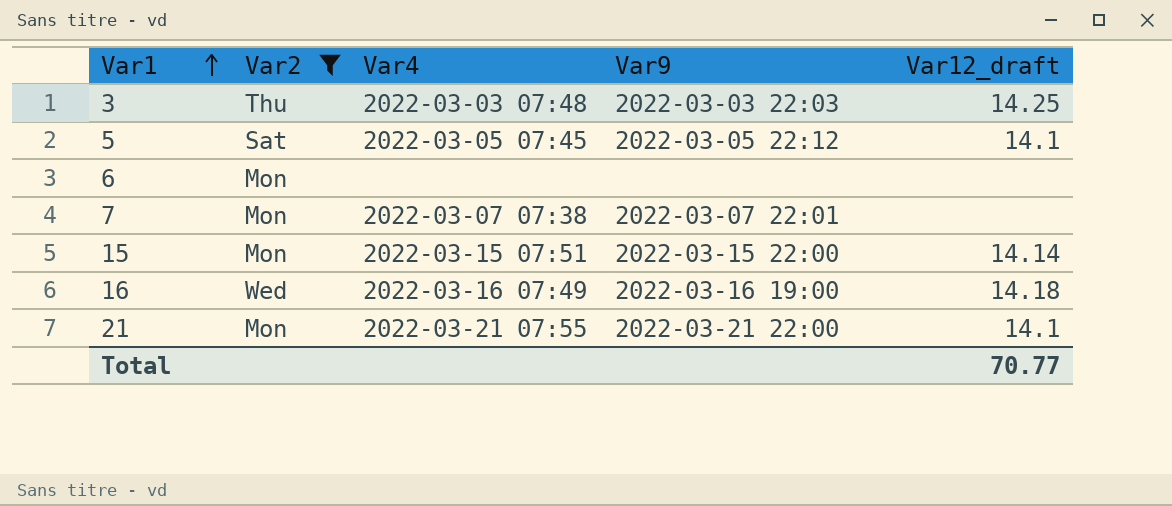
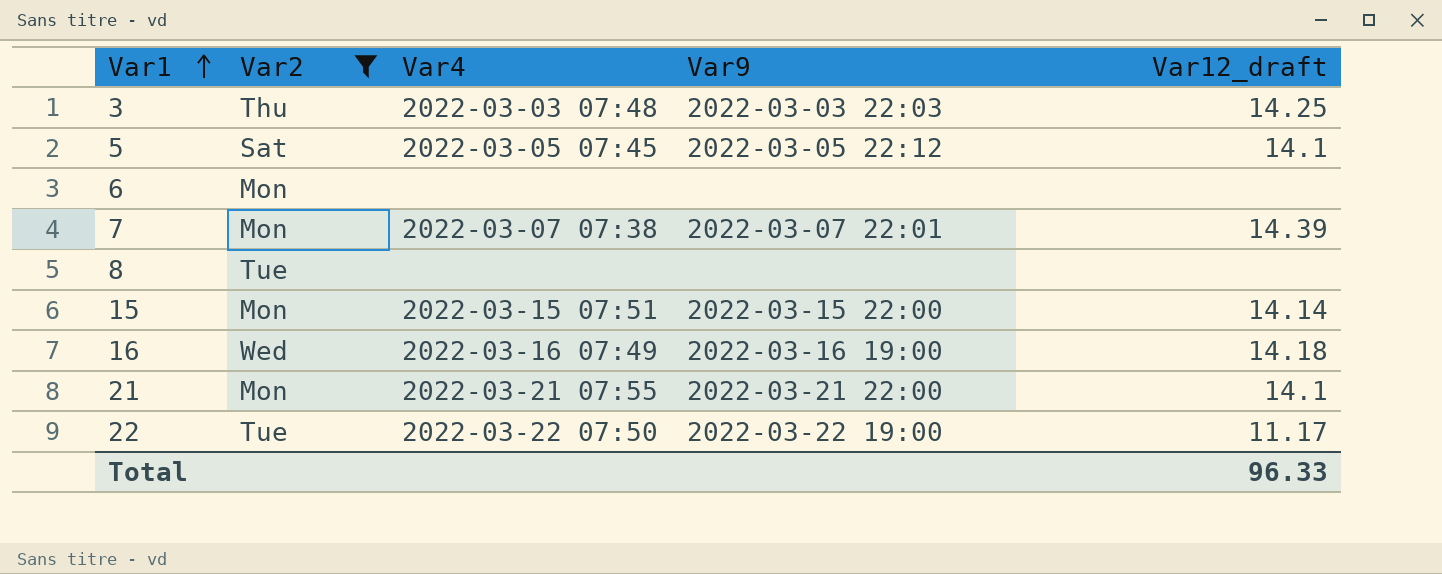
7 | Var12_draft: none -> 14.39
row 8: none -> Tue | none | none | none
row 22: none -> Tue | 2022-03-22 07:50 | 2022-03-22 19:00 | 11.17
Total | Var12_draft: 70.77 -> 96.33

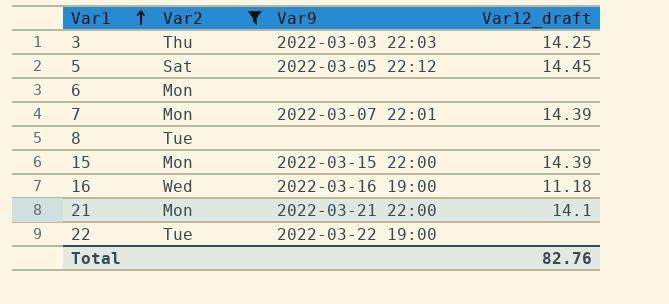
column Var4 | position: 3 -> none
5 | Var12_draft: 14.1 -> 14.45
15 | Var12_draft: 14.14 -> 14.39
16 | Var12_draft: 14.18 -> 11.18
22 | Var12_draft: 11.17 -> none
Total | Var12_draft: 96.33 -> 82.76

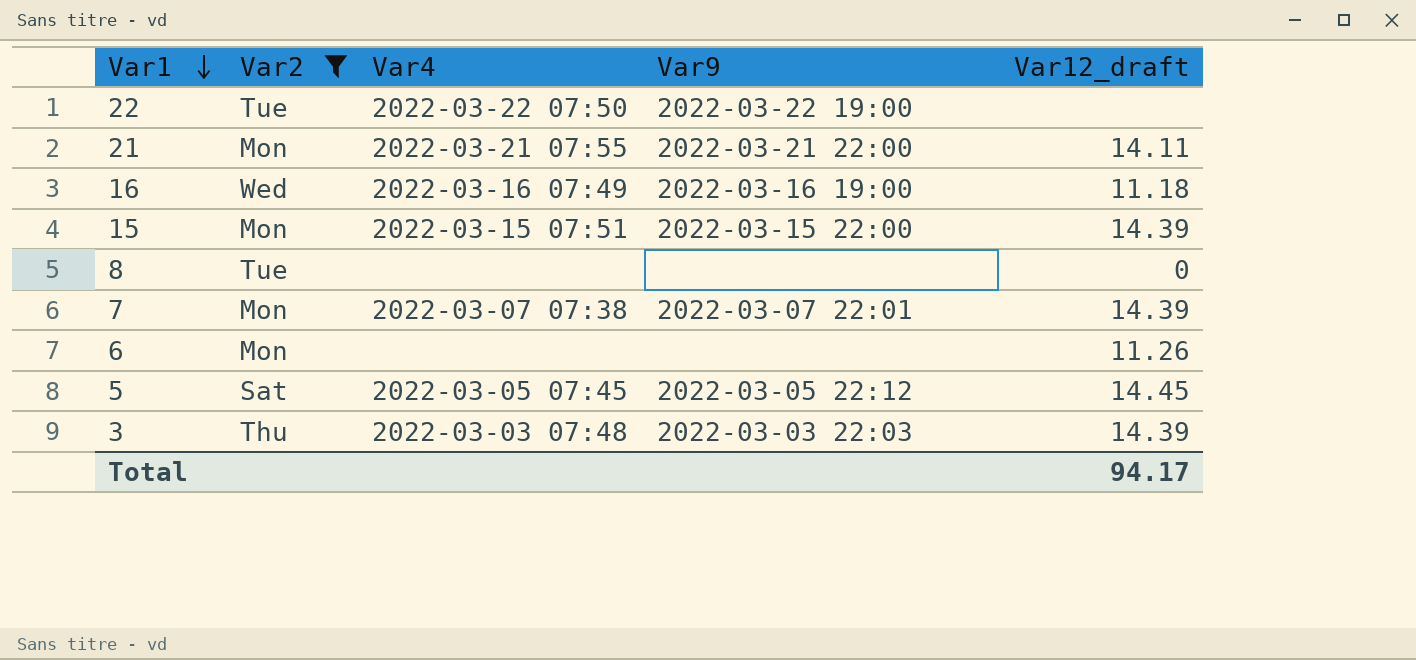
row order: Var1 ascending -> Var1 descending
column Var4 | position: none -> 3
21 | Var12_draft: 14.1 -> 14.11
8 | Var12_draft: none -> 0
6 | Var12_draft: none -> 11.26
3 | Var12_draft: 14.25 -> 14.39
Total | Var12_draft: 82.76 -> 94.17

